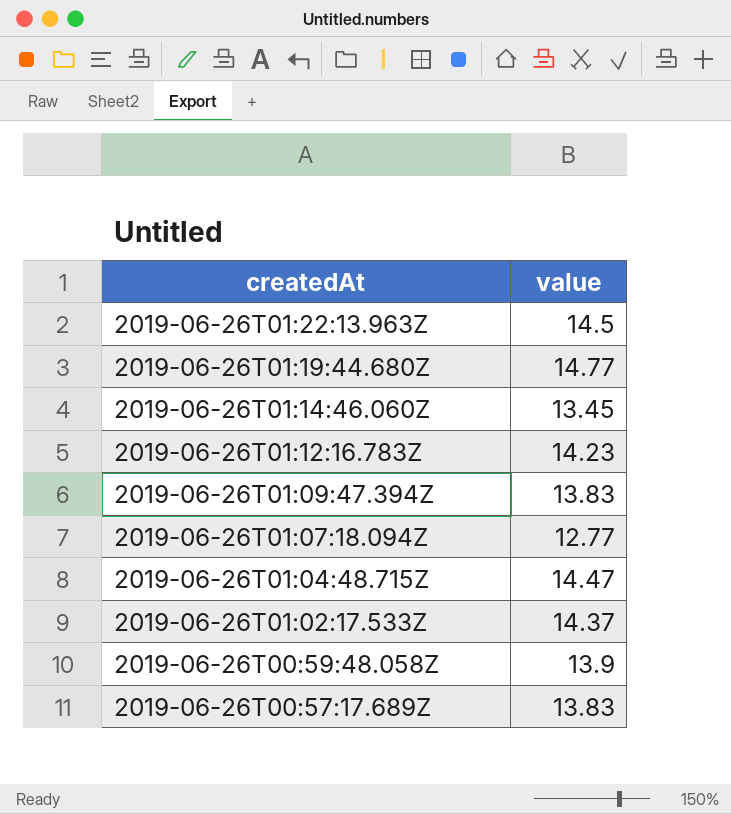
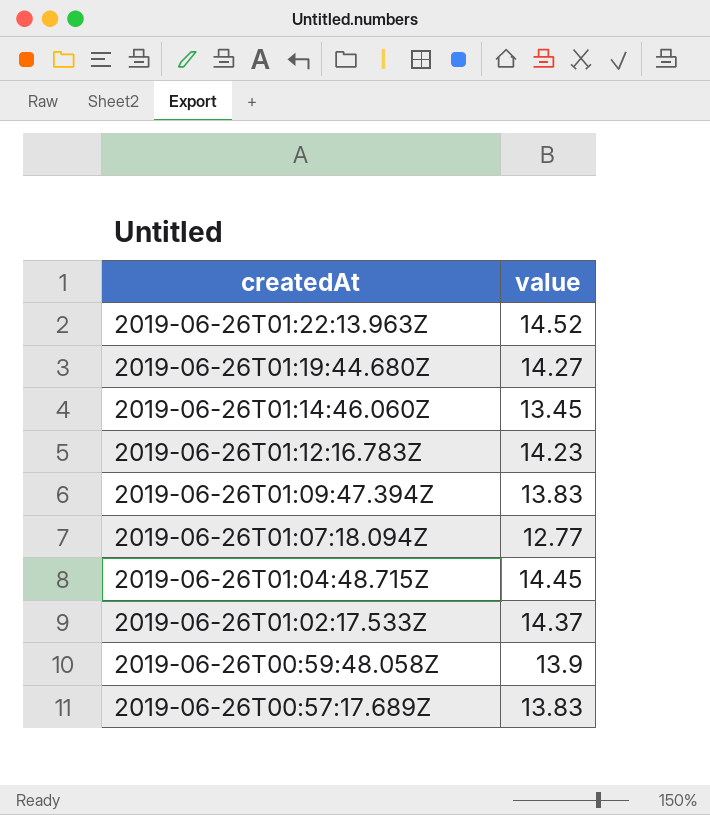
2019-06-26T01:22:13.963Z | value: 14.5 -> 14.52
2019-06-26T01:19:44.680Z | value: 14.77 -> 14.27
2019-06-26T01:04:48.715Z | value: 14.47 -> 14.45

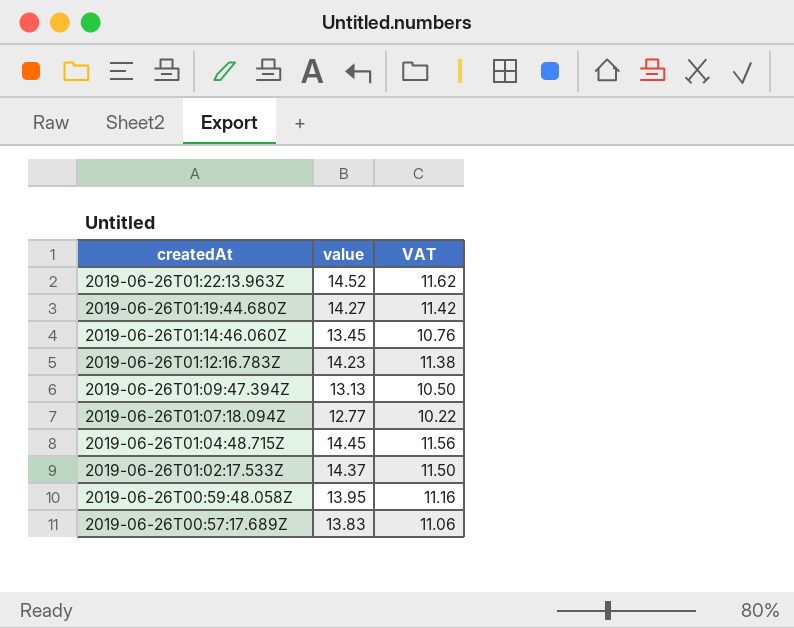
column VAT | formula: none -> [value] * 0.8
2019-06-26T01:09:47.394Z | value: 13.83 -> 13.13
2019-06-26T00:59:48.058Z | value: 13.9 -> 13.95

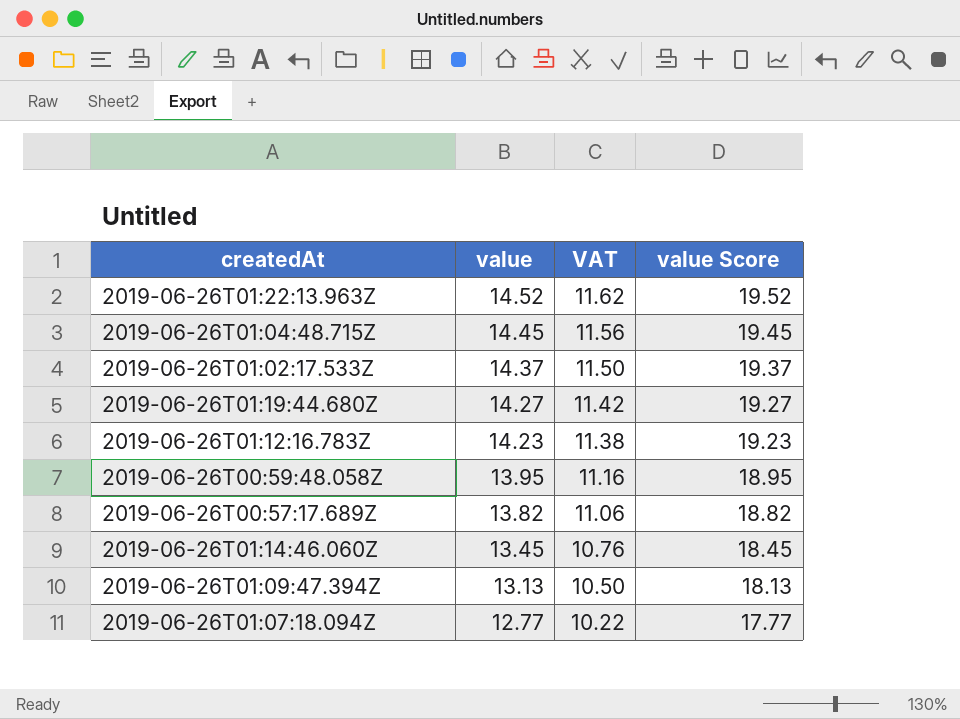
row order: createdAt descending -> value descending
column value Score | formula: none -> [value] + 5
2019-06-26T00:57:17.689Z | value: 13.83 -> 13.82

